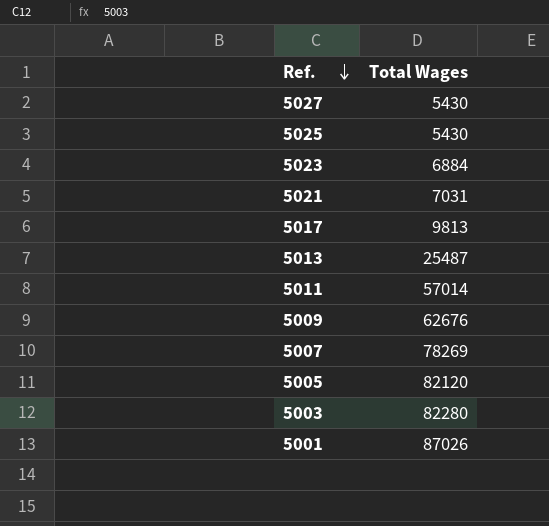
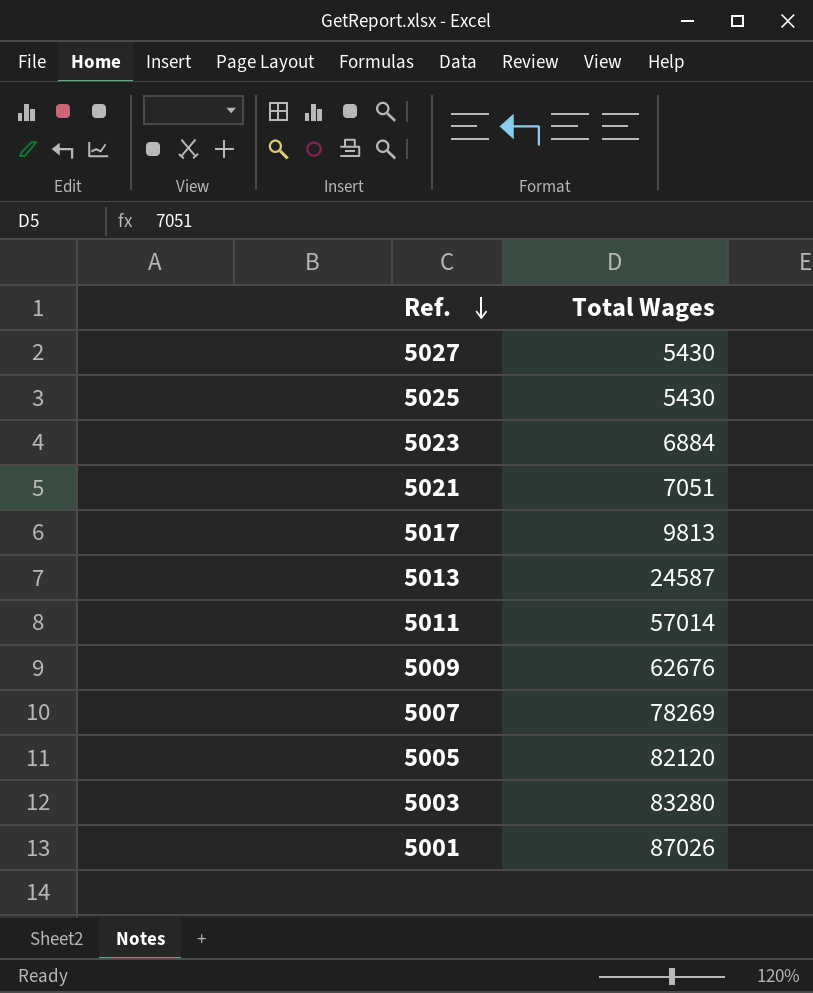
5021 | Total Wages: 7031 -> 7051
5013 | Total Wages: 25487 -> 24587
5003 | Total Wages: 82280 -> 83280

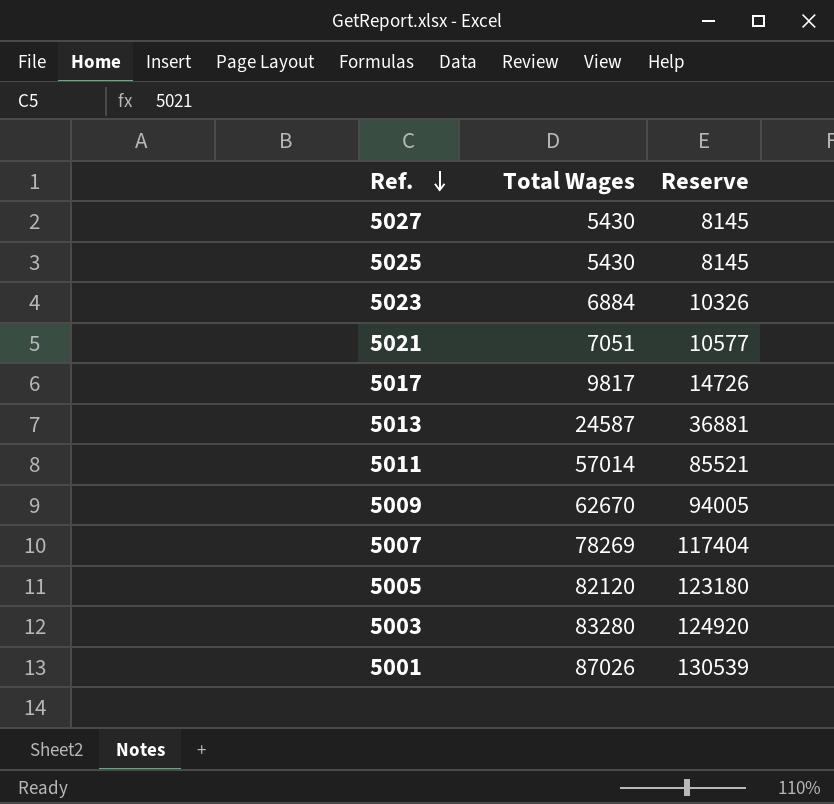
column Reserve | formula: none -> [Total Wages] * 1.5
5017 | Total Wages: 9813 -> 9817
5009 | Total Wages: 62676 -> 62670

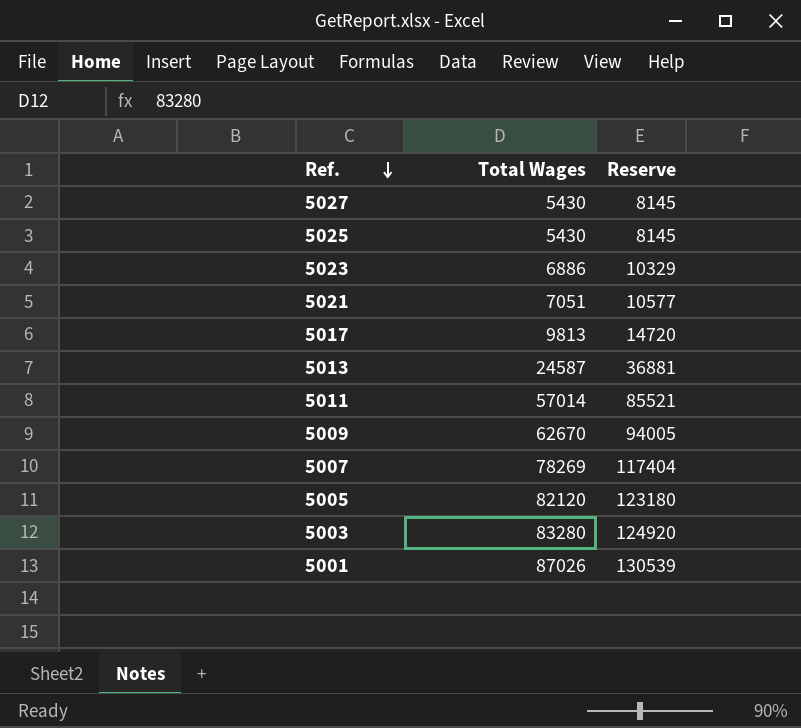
5023 | Total Wages: 6884 -> 6886
5023 | Reserve: 10326 -> 10329
5017 | Total Wages: 9817 -> 9813
5017 | Reserve: 14726 -> 14720

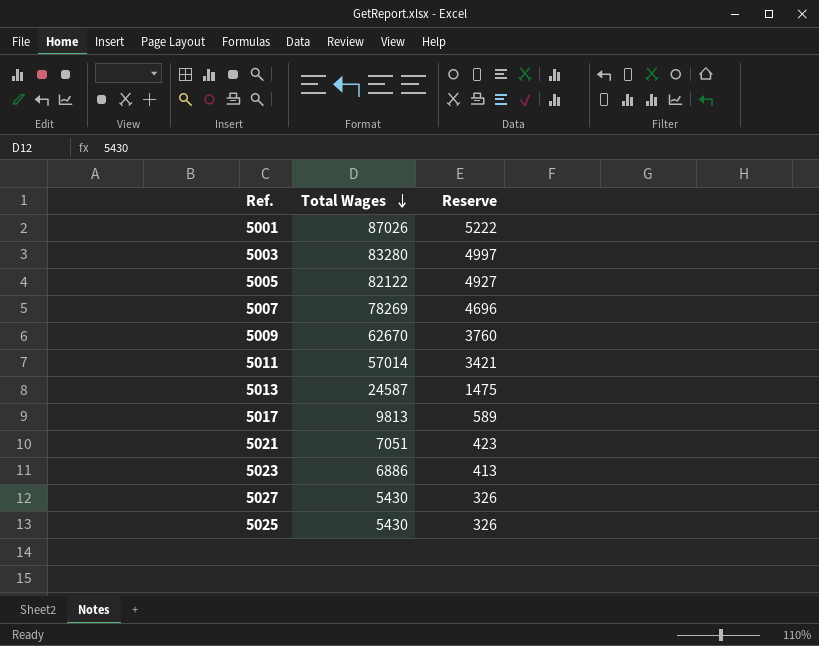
row order: Ref. descending -> Total Wages descending
column Reserve | formula: [Total Wages] * 1.5 -> [Total Wages] * 0.06
5005 | Total Wages: 82120 -> 82122

